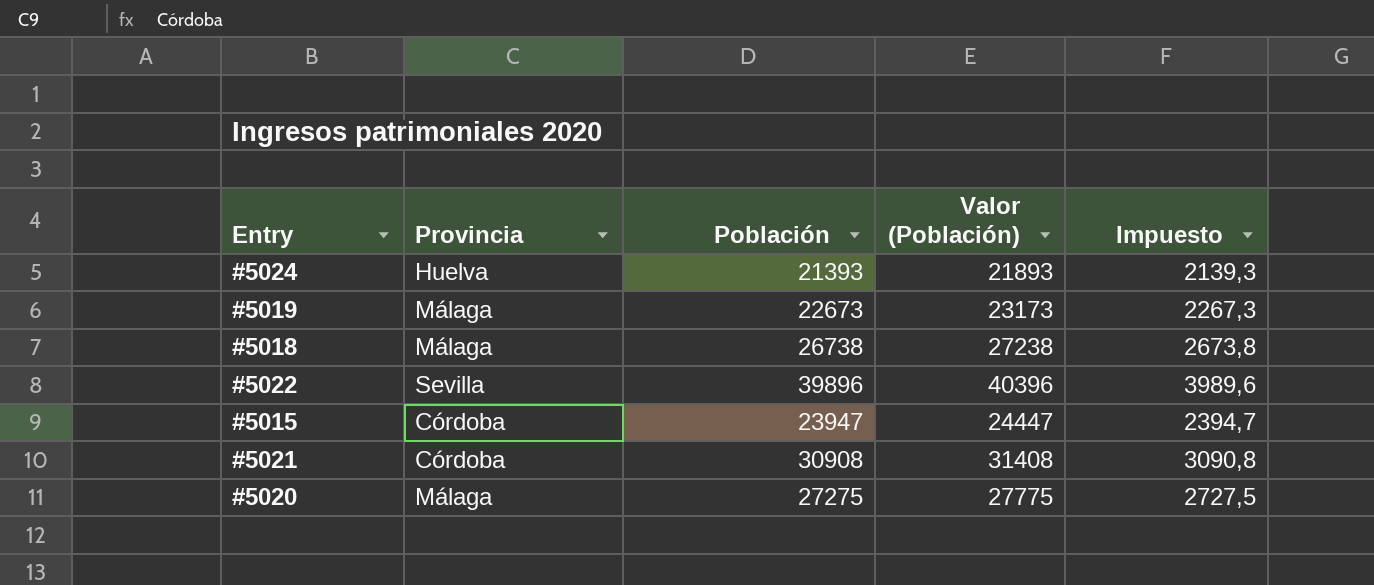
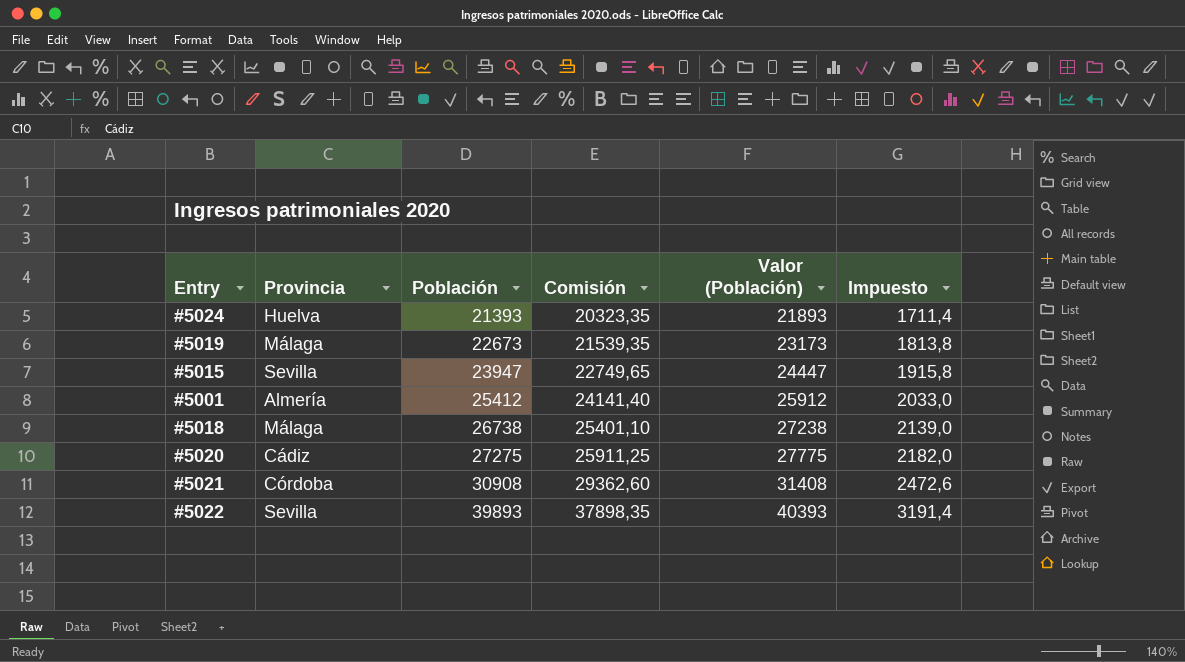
row order: none -> Población ascending
column Comisión | formula: none -> [Población] * 0,95
column Impuesto | formula: [Población] * 0,1 -> [Población] * 0,08
#5015 | Provincia: Córdoba -> Sevilla
row #5001: none -> Almería | 25412 | 24141,40 | 25912 | 2033,0
#5020 | Provincia: Málaga -> Cádiz
#5022 | Población: 39896 -> 39893
#5022 | Valor (Población): 40396 -> 40393

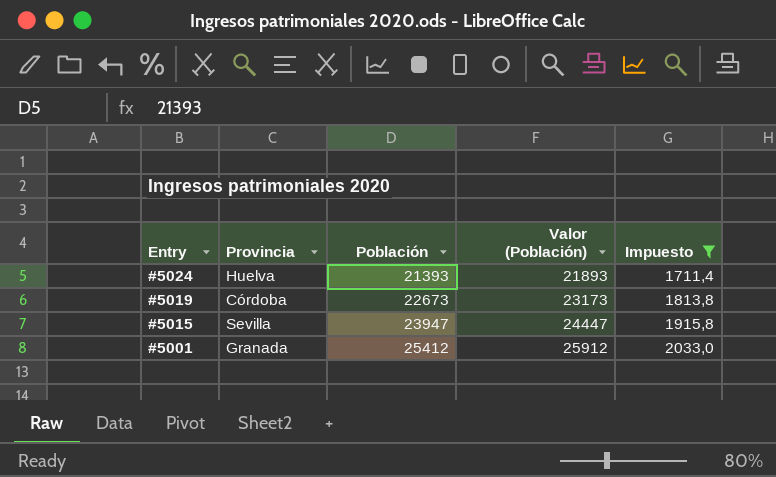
filter: none -> Impuesto <= 2033,0
column Comisión | formula: [Población] * 0,95 -> none
#5019 | Provincia: Málaga -> Córdoba
#5001 | Provincia: Almería -> Granada

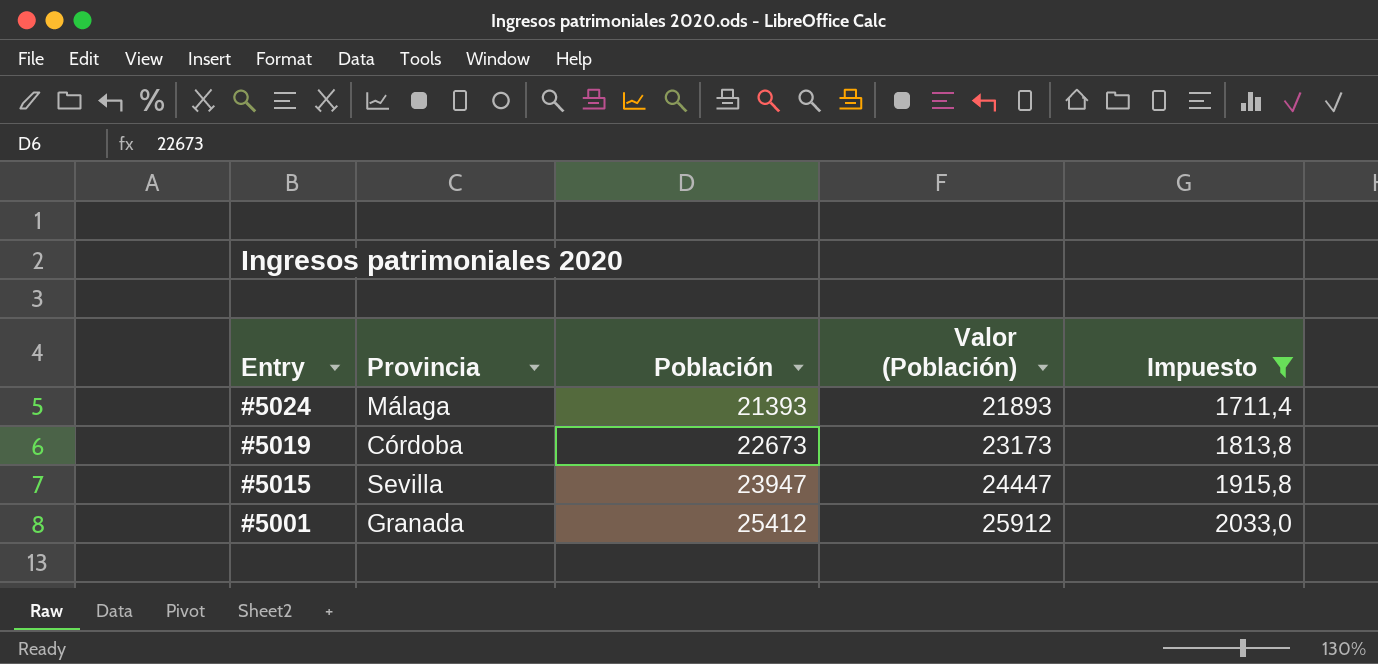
#5024 | Provincia: Huelva -> Málaga

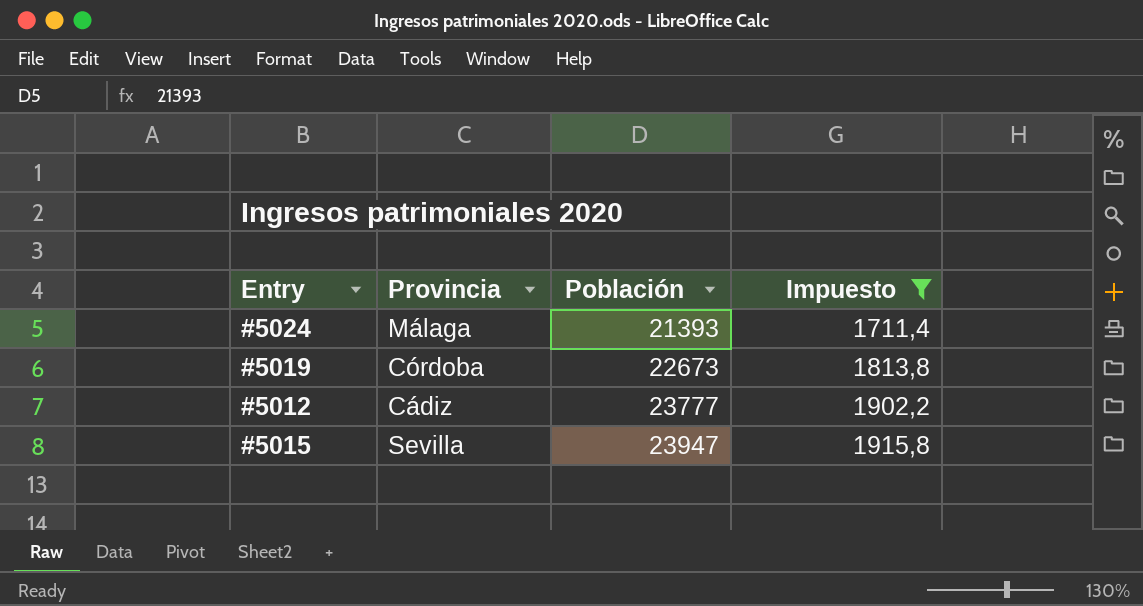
column Valor (Población) | formula: [Población] + 500 -> none
row #5001: Granada | 25412 | 25912 | 2033,0 -> none
row #5012: none -> Cádiz | 23777 | 1902,2

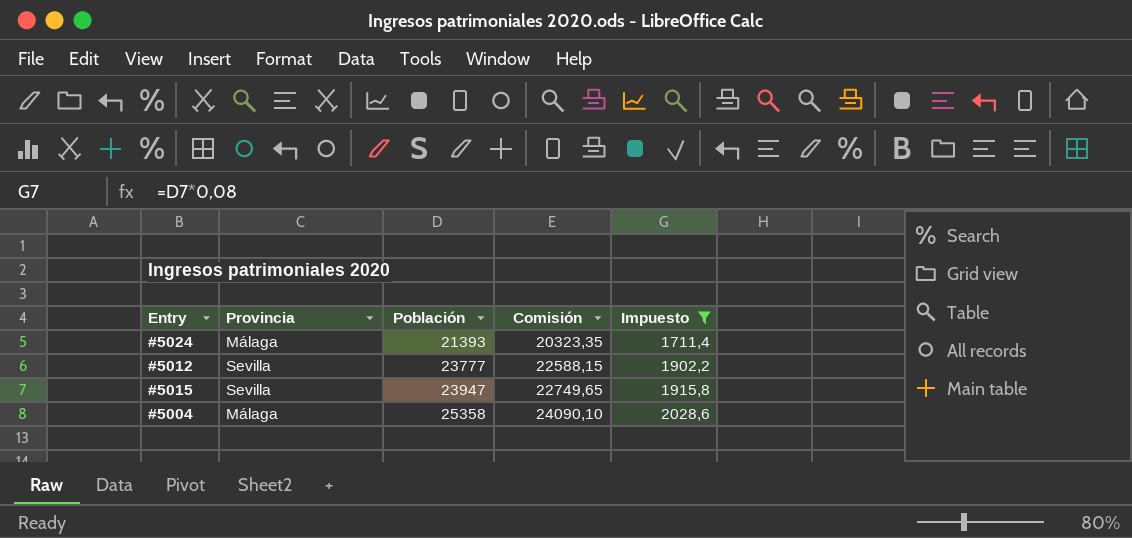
column Comisión | formula: none -> [Población] * 0,95
row #5019: Córdoba | 22673 | 1813,8 -> none
#5012 | Provincia: Cádiz -> Sevilla
row #5004: none -> Málaga | 25358 | 24090,10 | 2028,6

